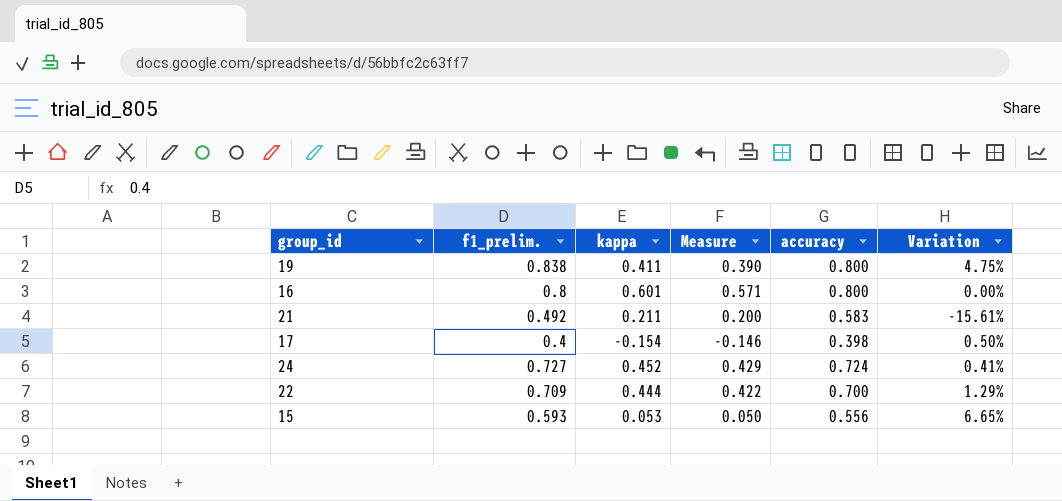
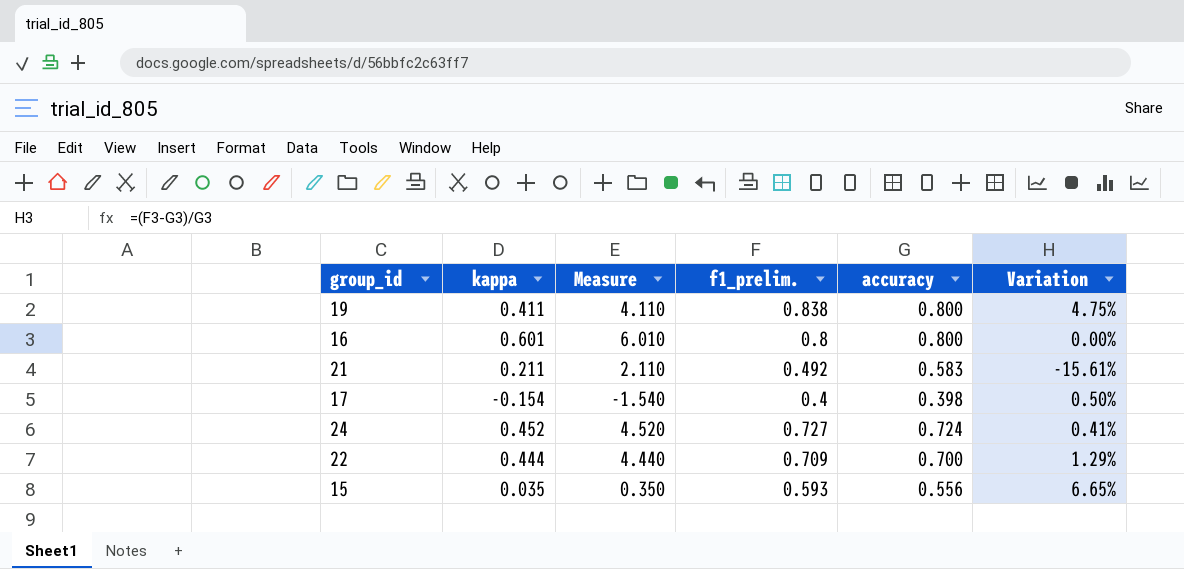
column Measure | formula: [kappa] * 0.95 -> [kappa] * 10
column f1_prelim. | position: 2 -> 4
15 | kappa: 0.053 -> 0.035

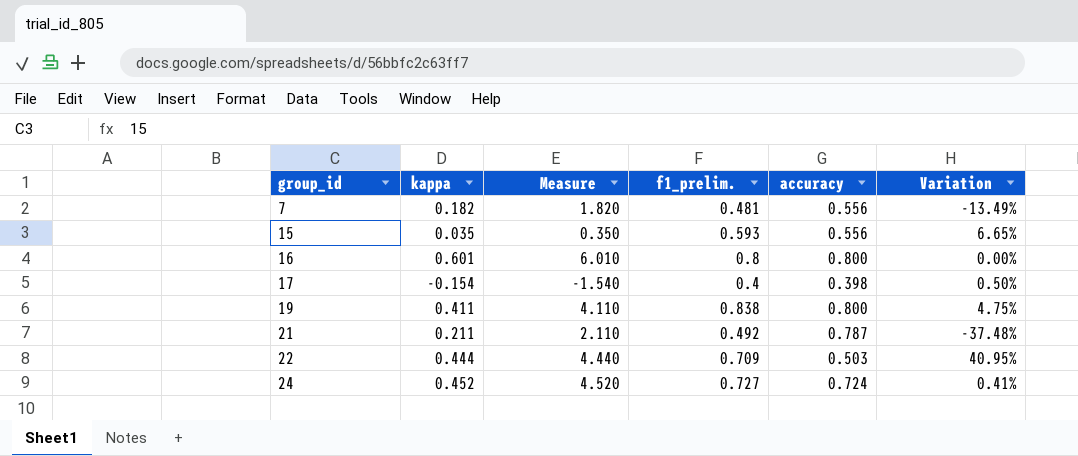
row order: none -> group_id ascending
row 7: none -> 0.182 | 1.820 | 0.481 | 0.556 | -13.49%
21 | accuracy: 0.583 -> 0.787
21 | Variation: -15.61% -> -37.48%
22 | accuracy: 0.700 -> 0.503
22 | Variation: 1.29% -> 40.95%

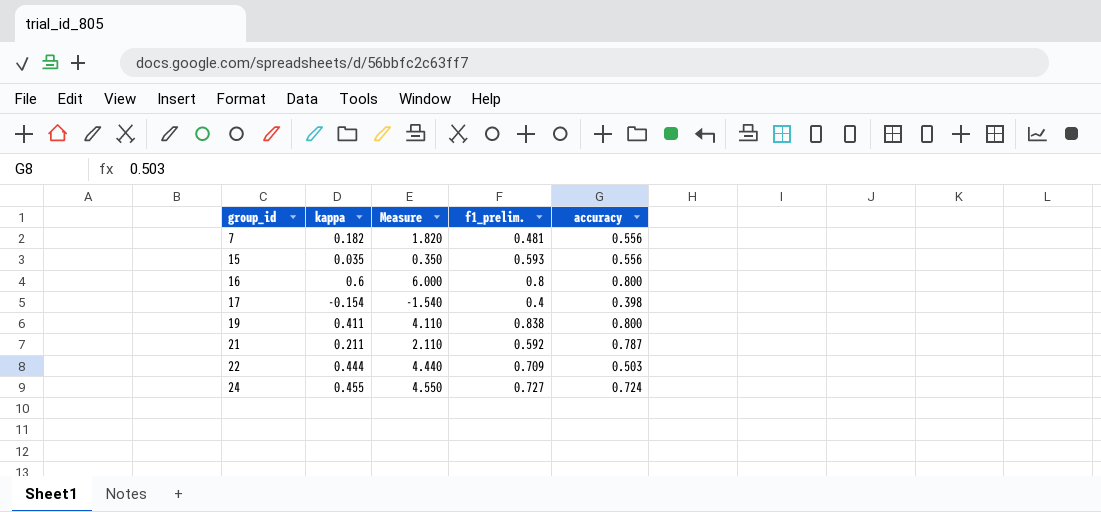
column Variation | formula: ([f1_prelim.] - [accuracy]) / [accuracy] -> none
16 | kappa: 0.601 -> 0.6
16 | Measure: 6.010 -> 6.000
21 | f1_prelim.: 0.492 -> 0.592
24 | kappa: 0.452 -> 0.455
24 | Measure: 4.520 -> 4.550

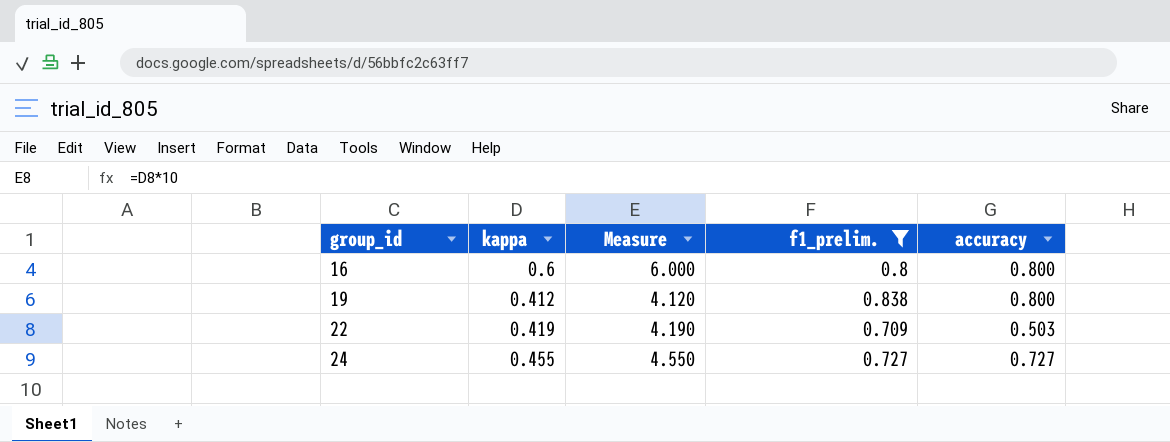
filter: none -> f1_prelim. >= 0.709
19 | kappa: 0.411 -> 0.412
19 | Measure: 4.110 -> 4.120
22 | kappa: 0.444 -> 0.419
22 | Measure: 4.440 -> 4.190
24 | accuracy: 0.724 -> 0.727

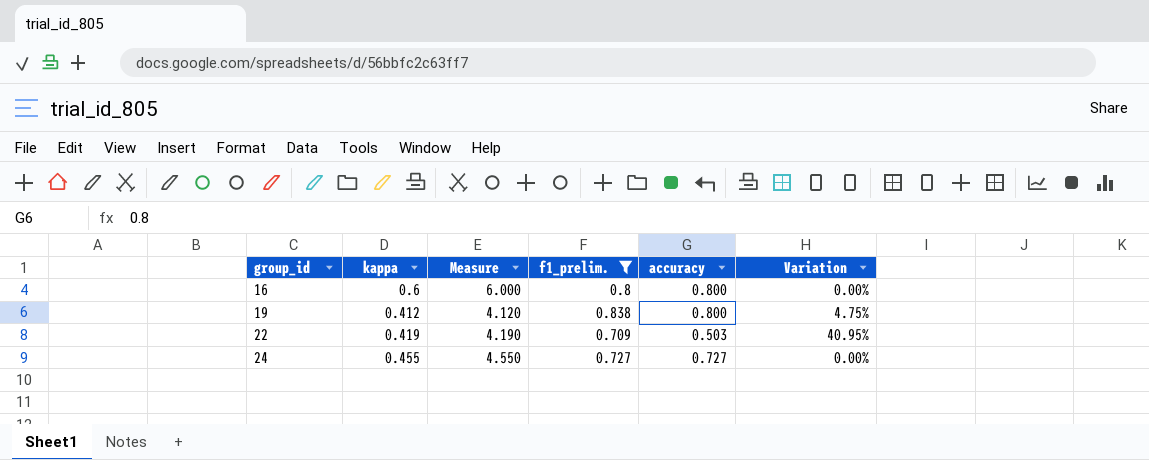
column Variation | formula: none -> ([f1_prelim.] - [accuracy]) / [accuracy]

